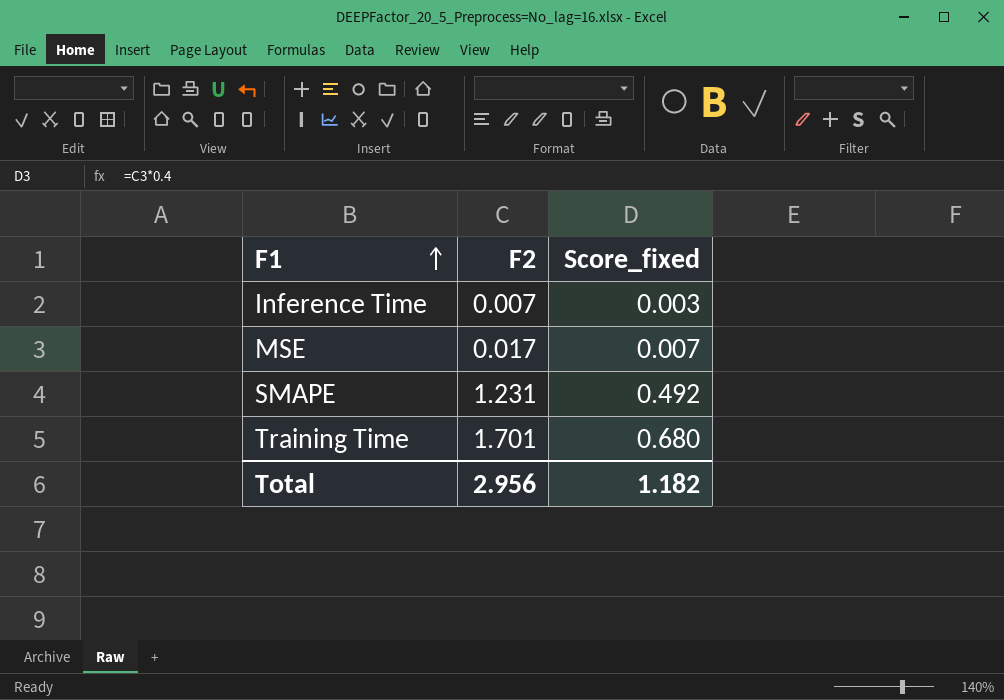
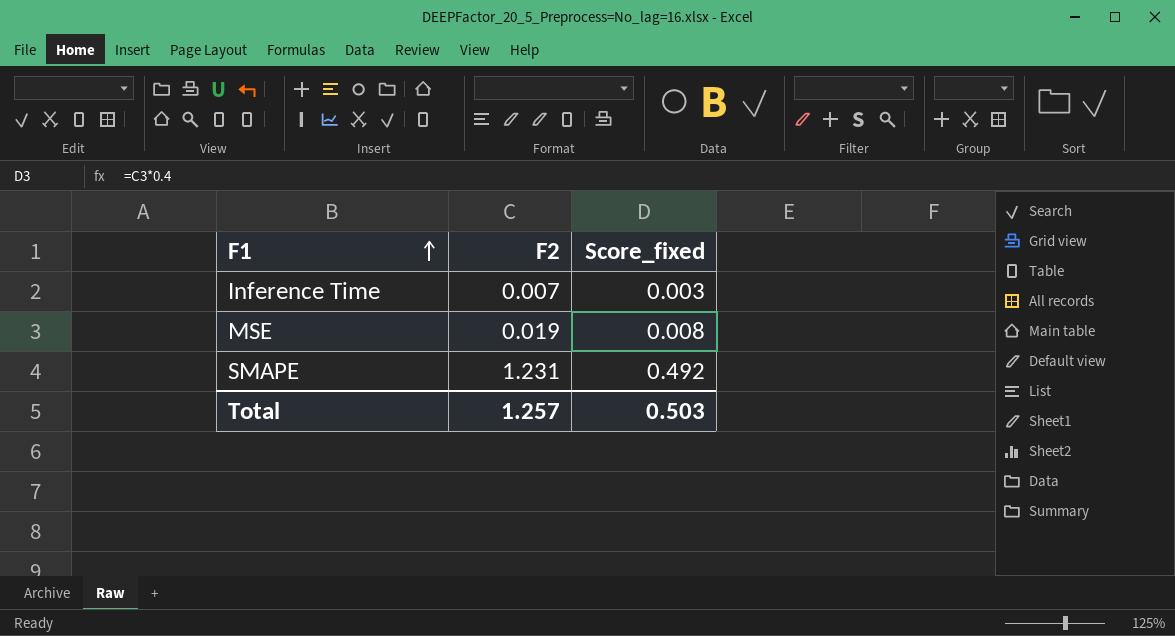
row Training Time: 1.701 | 0.680 -> none
MSE | F2: 0.017 -> 0.019
MSE | Score_fixed: 0.007 -> 0.008
Total | F2: 2.956 -> 1.257
Total | Score_fixed: 1.182 -> 0.503

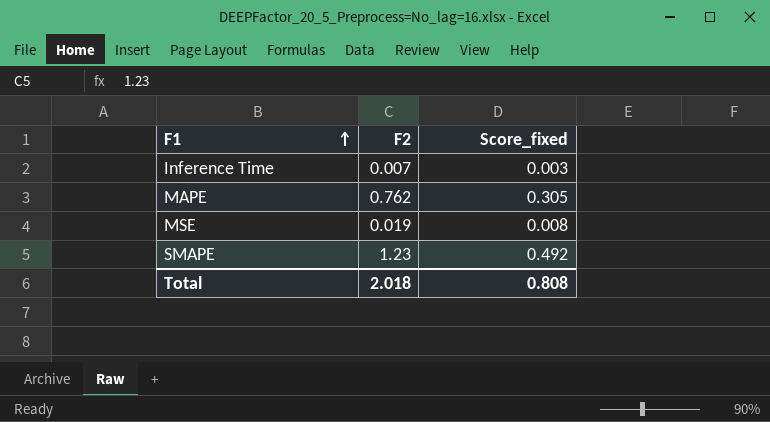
row MAPE: none -> 0.762 | 0.305
SMAPE | F2: 1.231 -> 1.23
Total | F2: 1.257 -> 2.018
Total | Score_fixed: 0.503 -> 0.808

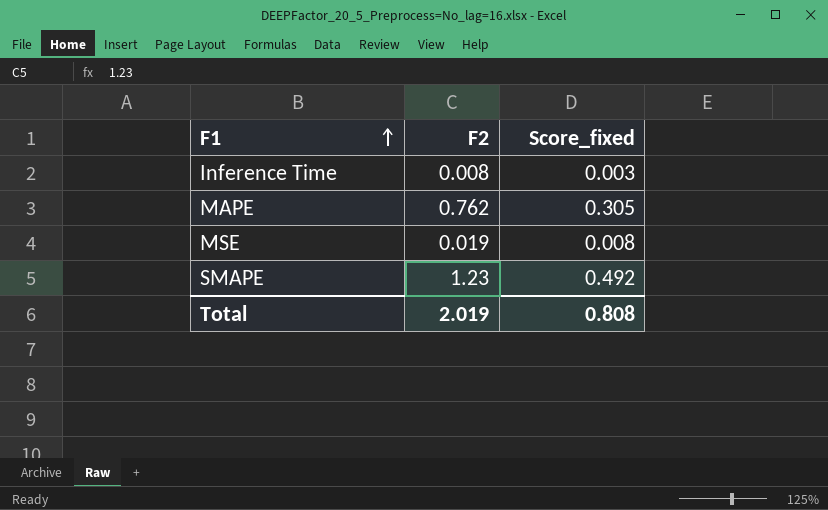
Inference Time | F2: 0.007 -> 0.008
Total | F2: 2.018 -> 2.019

